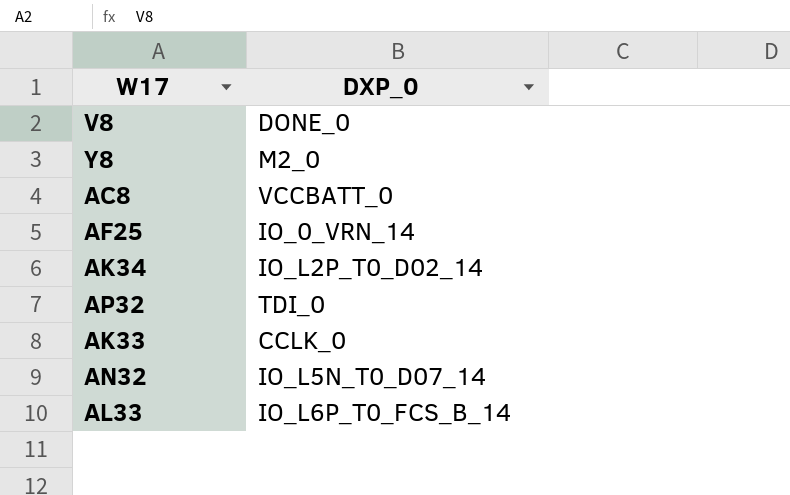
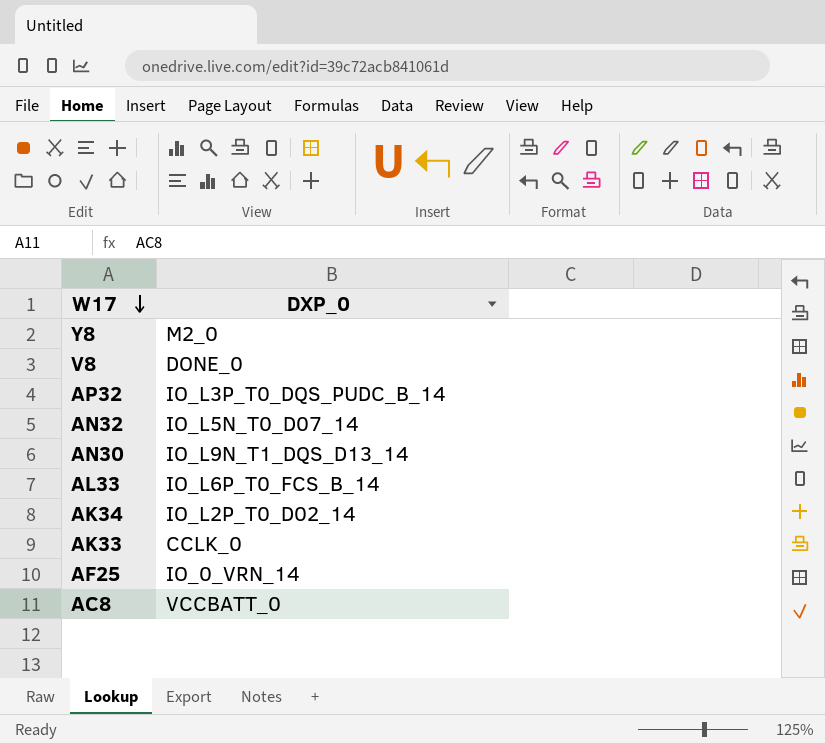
row order: none -> W17 descending
AP32 | DXP_0: TDI_0 -> IO_L3P_T0_DQS_PUDC_B_14
row AN30: none -> IO_L9N_T1_DQS_D13_14

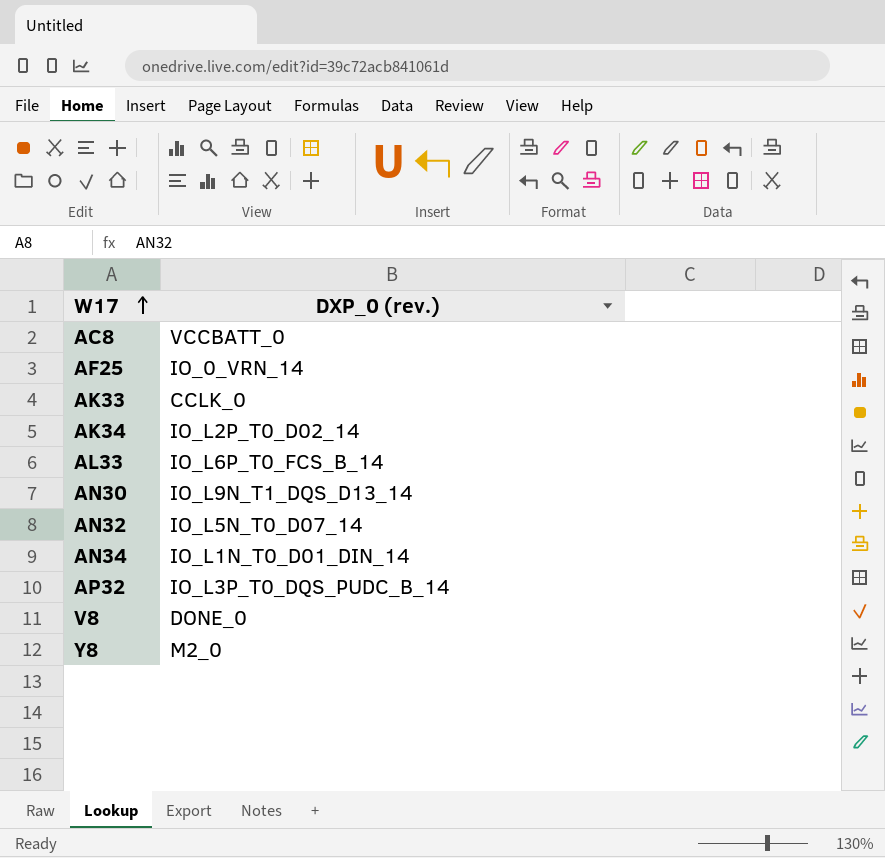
row order: W17 descending -> W17 ascending
column name: DXP_0 -> DXP_0 (rev.)
row AN34: none -> IO_L1N_T0_D01_DIN_14

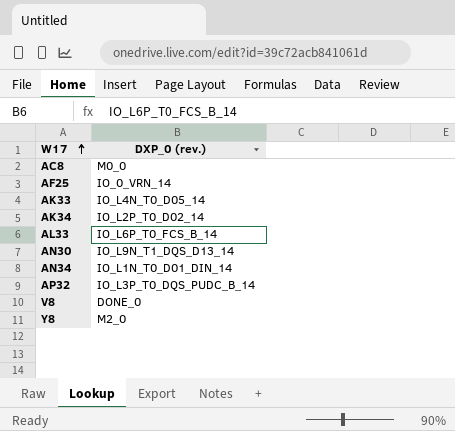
row AN32: IO_L5N_T0_D07_14 -> none
AC8 | DXP_0 (rev.): VCCBATT_0 -> M0_0
AK33 | DXP_0 (rev.): CCLK_0 -> IO_L4N_T0_D05_14

